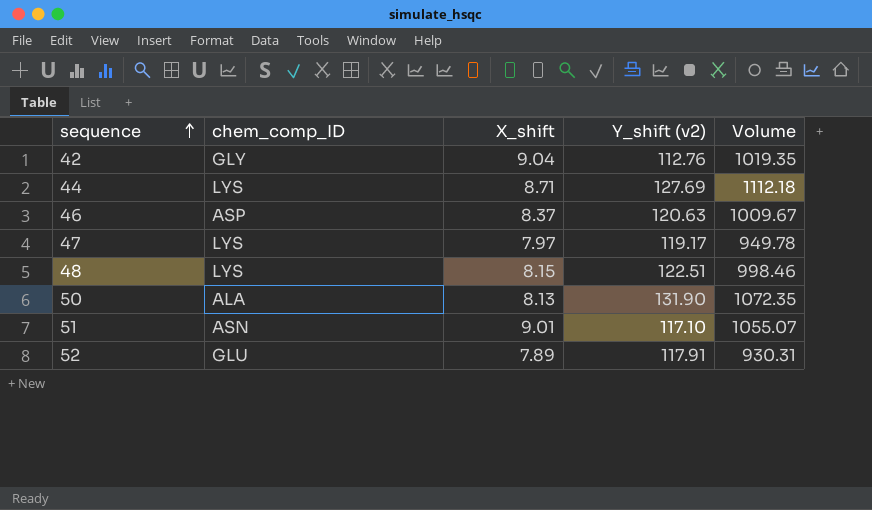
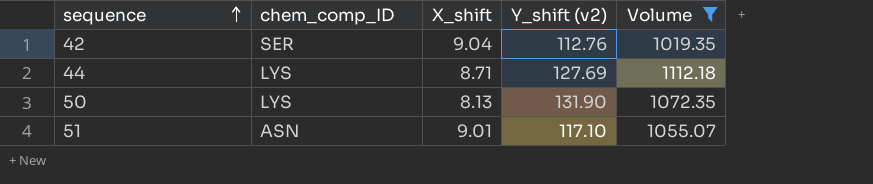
filter: none -> Volume >= 1019.35
42 | chem_comp_ID: GLY -> SER
50 | chem_comp_ID: ALA -> LYS

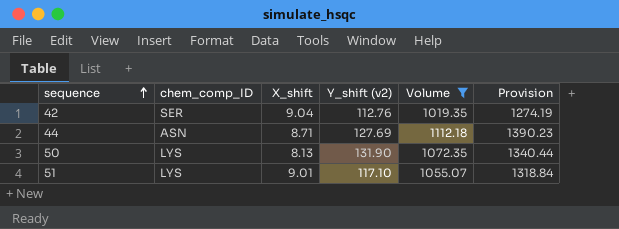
column Provision | formula: none -> [Volume] * 1.25
44 | chem_comp_ID: LYS -> ASN
51 | chem_comp_ID: ASN -> LYS

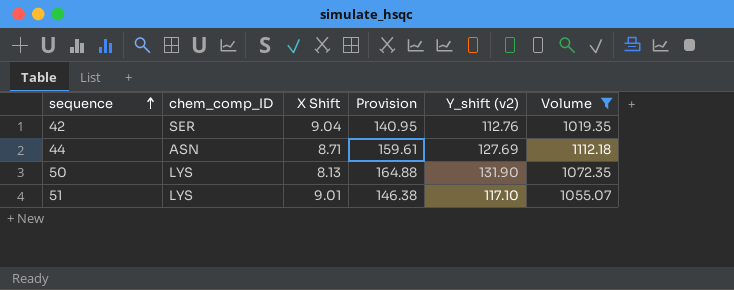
column name: X_shift -> X Shift
column Provision | formula: [Volume] * 1.25 -> [Y_shift (v2)] * 1.25
column Provision | position: 6 -> 4

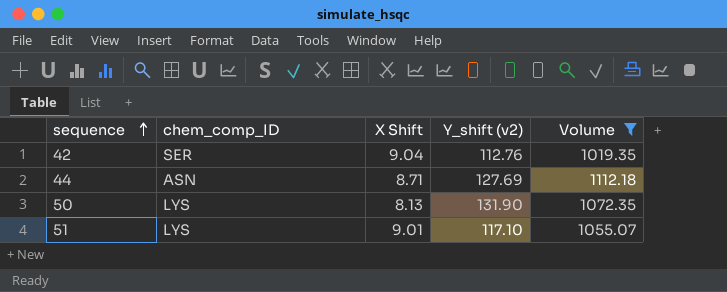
column Provision | formula: [Y_shift (v2)] * 1.25 -> none

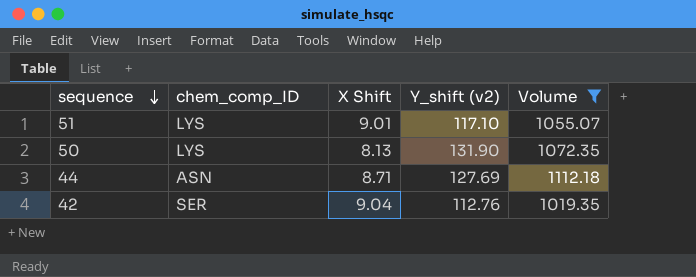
row order: sequence ascending -> sequence descending

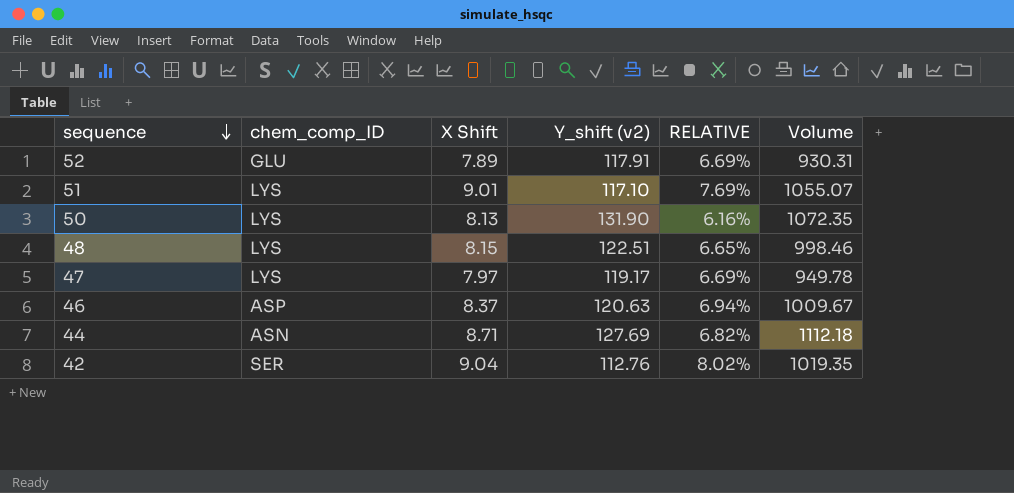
filter: Volume >= 1019.35 -> none
column RELATIVE | formula: none -> [X Shift] / [Y_shift (v2)]

